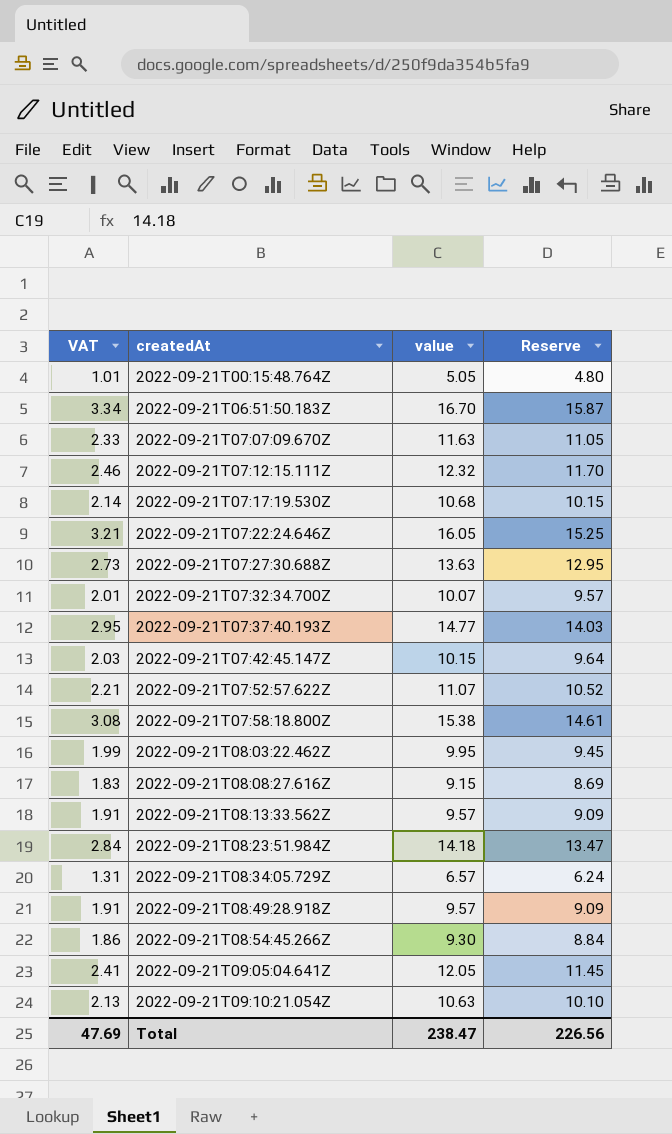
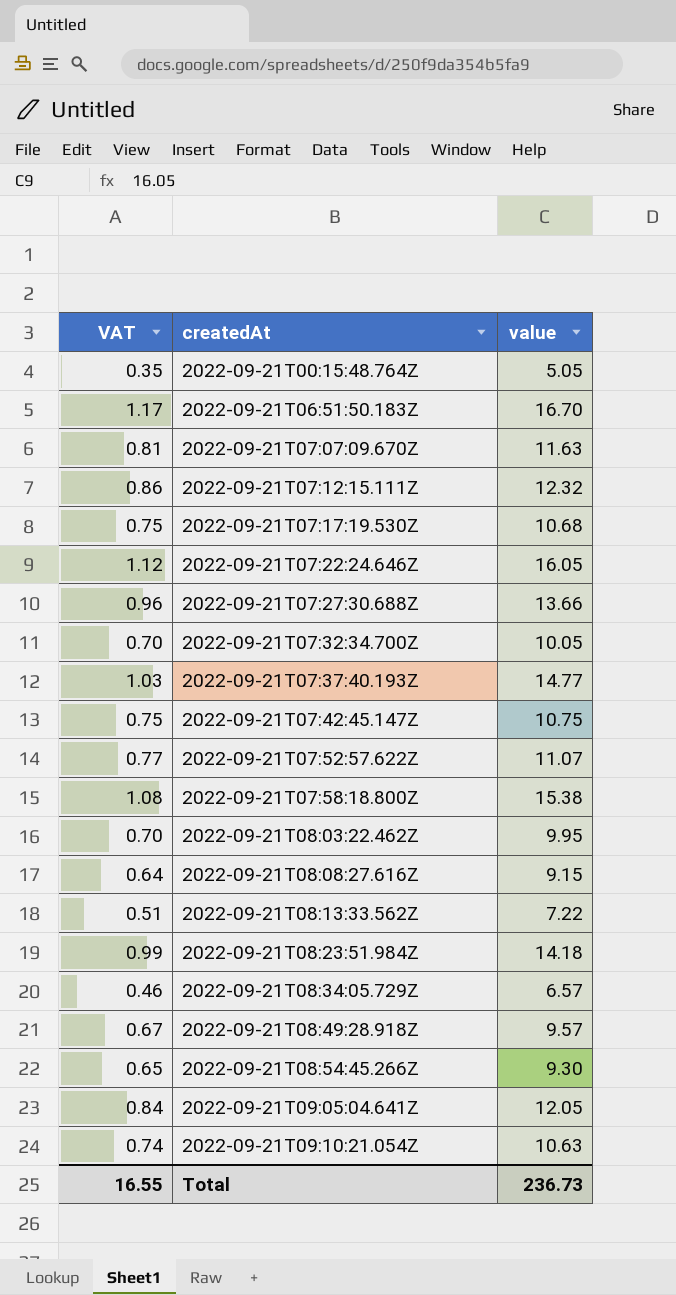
column Reserve | formula: [value] * 0.95 -> none
column VAT | formula: [value] * 0.2 -> [value] * 0.07
2022-09-21T07:27:30.688Z | value: 13.63 -> 13.66
2022-09-21T07:32:34.700Z | value: 10.07 -> 10.05
2022-09-21T07:42:45.147Z | value: 10.15 -> 10.75
2022-09-21T08:13:33.562Z | value: 9.57 -> 7.22
Total | VAT: 47.69 -> 16.55
Total | value: 238.47 -> 236.73

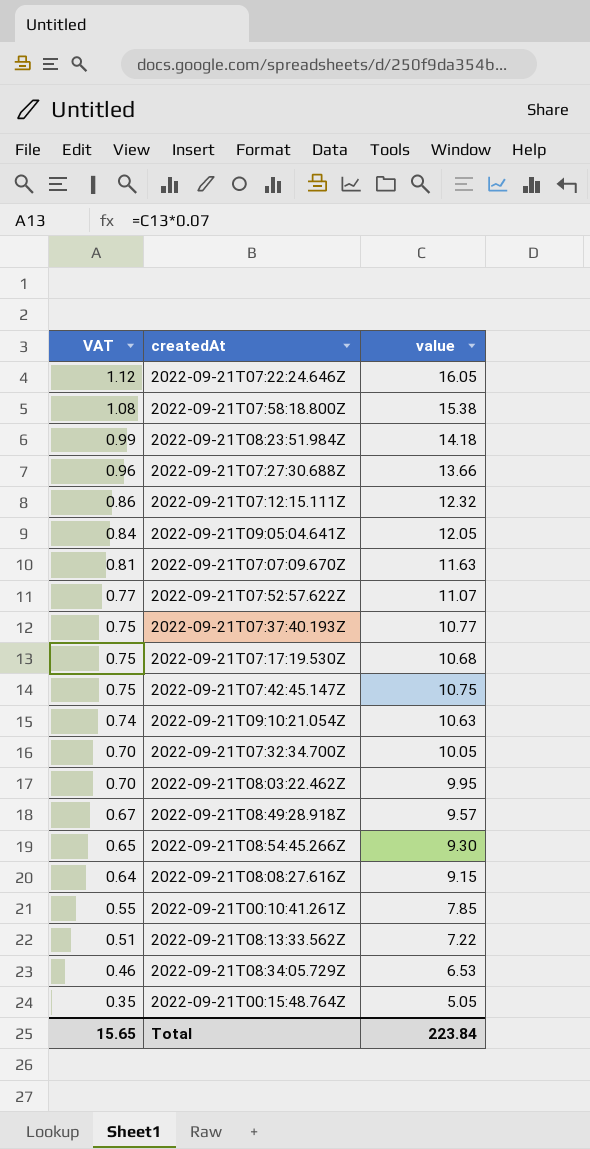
row order: createdAt ascending -> VAT descending
row 2022-09-21T06:51:50.183Z: 1.17 | 16.70 -> none
2022-09-21T07:37:40.193Z | VAT: 1.03 -> 0.75
2022-09-21T07:37:40.193Z | value: 14.77 -> 10.77
row 2022-09-21T00:10:41.261Z: none -> 0.55 | 7.85
2022-09-21T08:34:05.729Z | value: 6.57 -> 6.53
Total | VAT: 16.55 -> 15.65
Total | value: 236.73 -> 223.84

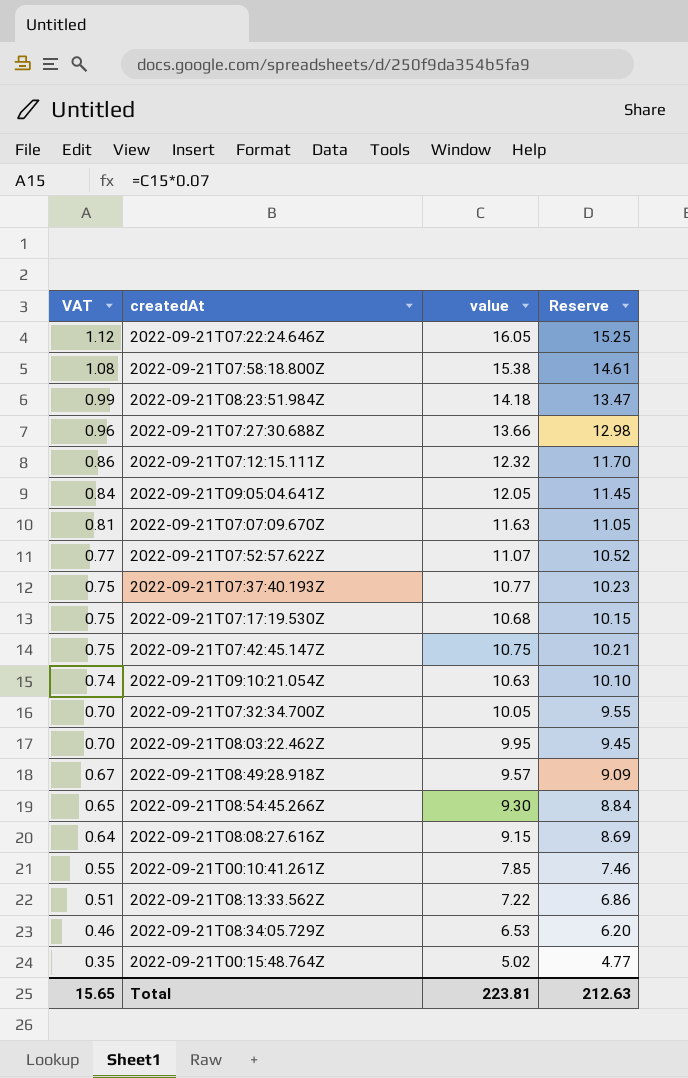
column Reserve | formula: none -> [value] * 0.95
2022-09-21T00:15:48.764Z | value: 5.05 -> 5.02
Total | value: 223.84 -> 223.81

